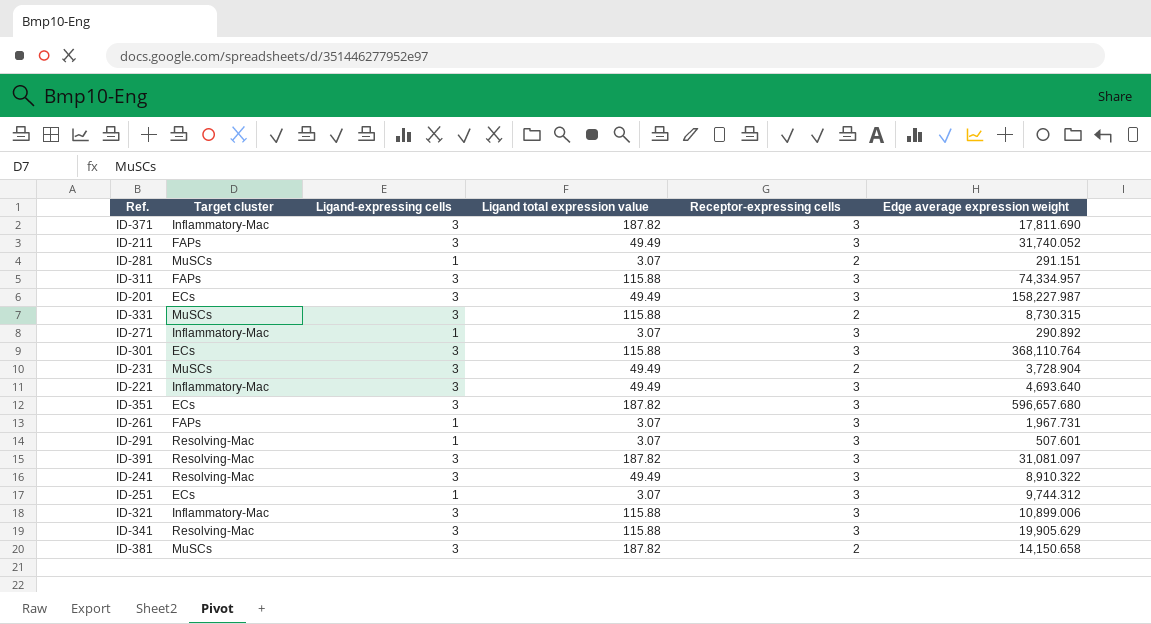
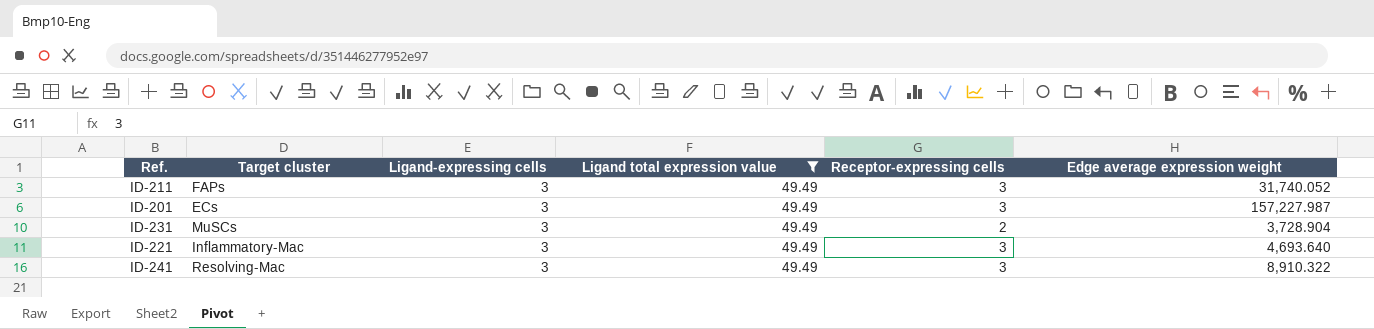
filter: none -> Ligand total expression value = 49.49
ID-201 | Edge average expression weight: 158,227.987 -> 157,227.987

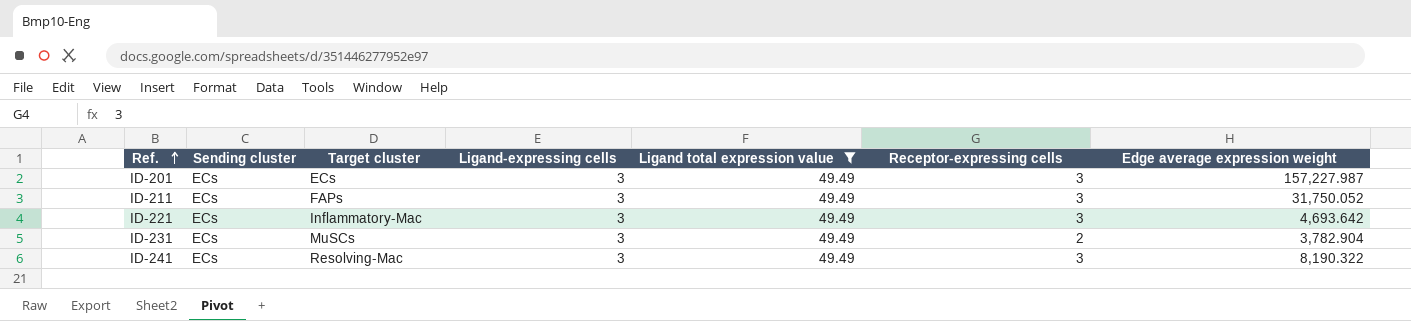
row order: none -> Ref. ascending
column Sending cluster | position: none -> 2
ID-211 | Edge average expression weight: 31,740.052 -> 31,750.052
ID-221 | Edge average expression weight: 4,693.640 -> 4,693.642
ID-231 | Edge average expression weight: 3,728.904 -> 3,782.904
ID-241 | Edge average expression weight: 8,910.322 -> 8,190.322

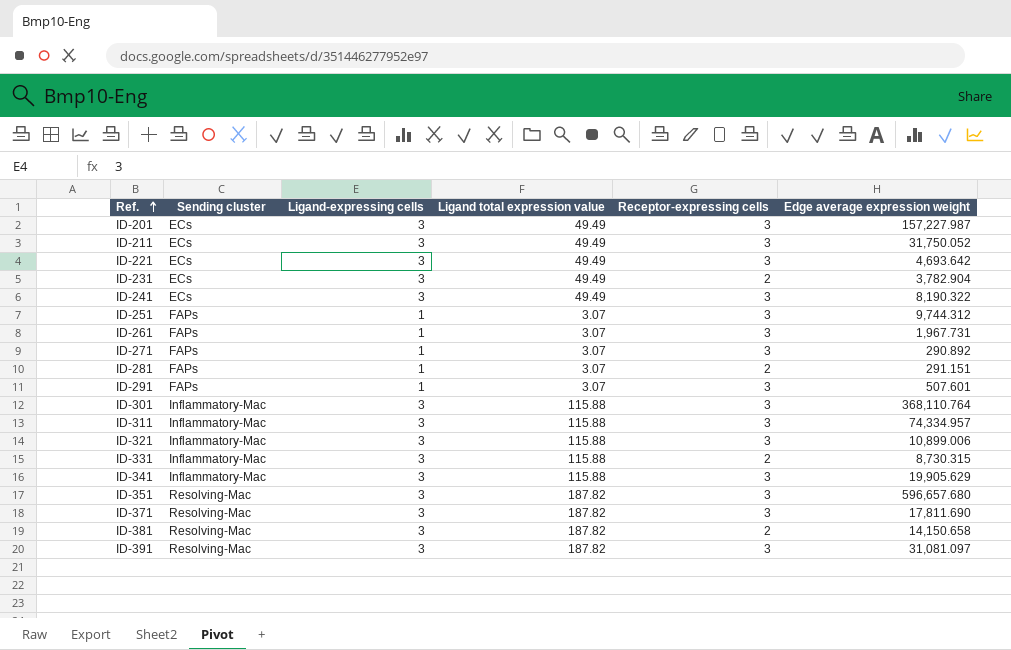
filter: Ligand total expression value = 49.49 -> none
column Target cluster | position: 3 -> none

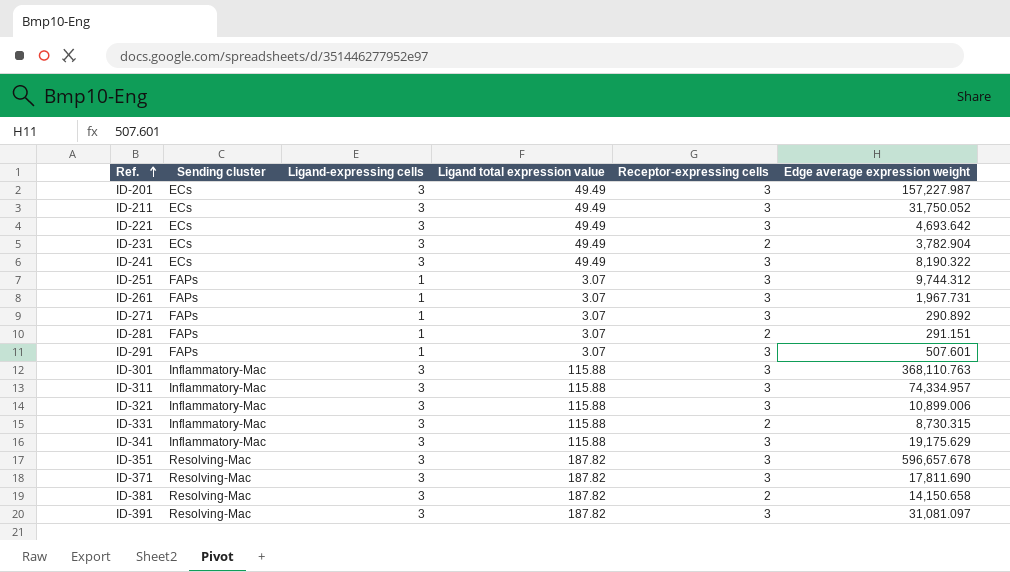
ID-301 | Edge average expression weight: 368,110.764 -> 368,110.763
ID-341 | Edge average expression weight: 19,905.629 -> 19,175.629
ID-351 | Edge average expression weight: 596,657.680 -> 596,657.678

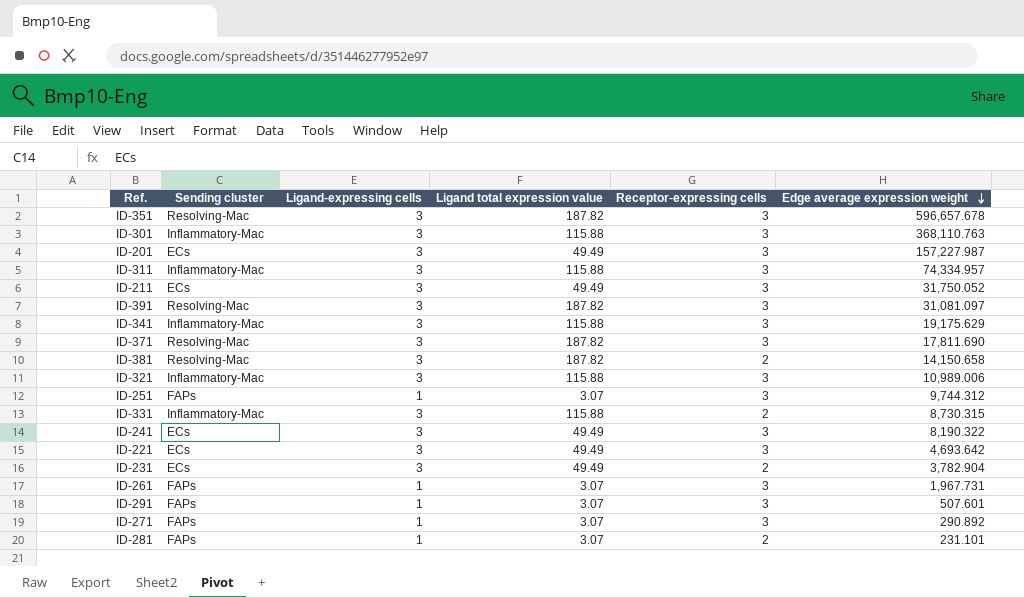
row order: Ref. ascending -> Edge average expression weight descending
ID-321 | Edge average expression weight: 10,899.006 -> 10,989.006
ID-281 | Edge average expression weight: 291.151 -> 231.101

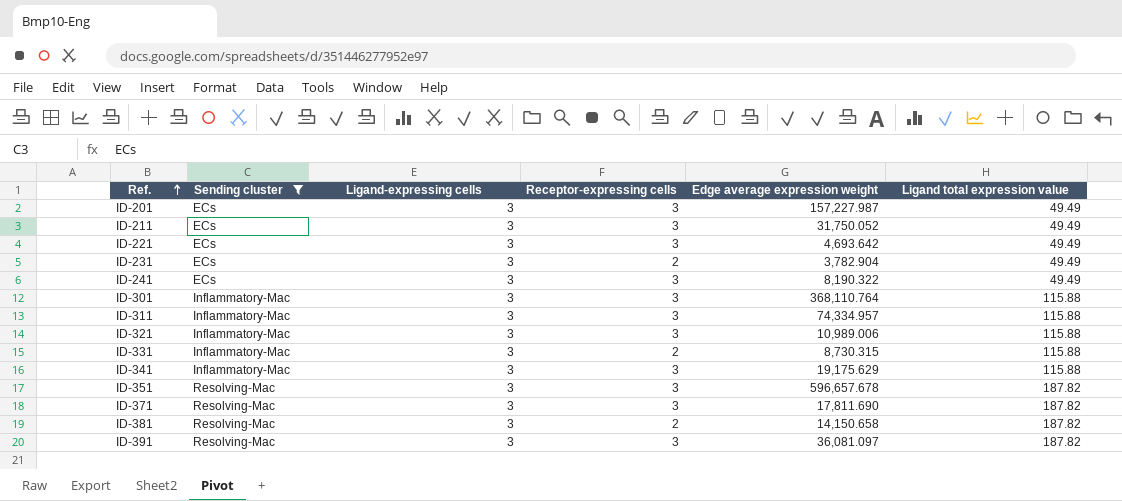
filter: none -> Sending cluster != FAPs
row order: Edge average expression weight descending -> Ref. ascending
column Ligand total expression value | position: 4 -> 6
ID-301 | Edge average expression weight: 368,110.763 -> 368,110.764
ID-391 | Edge average expression weight: 31,081.097 -> 36,081.097

